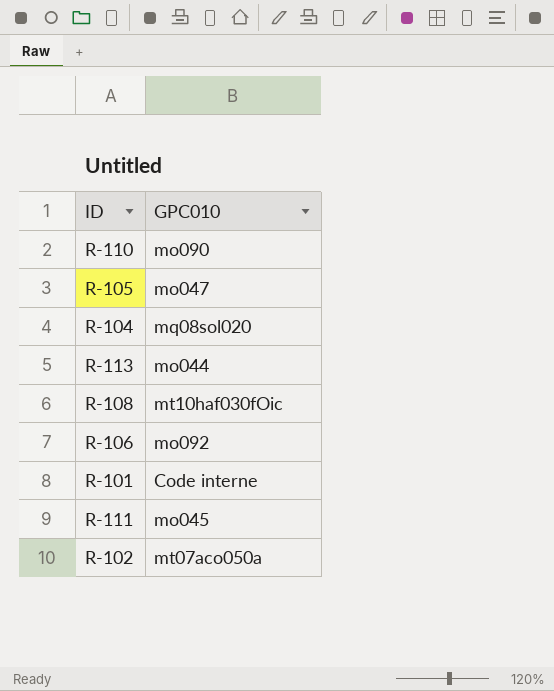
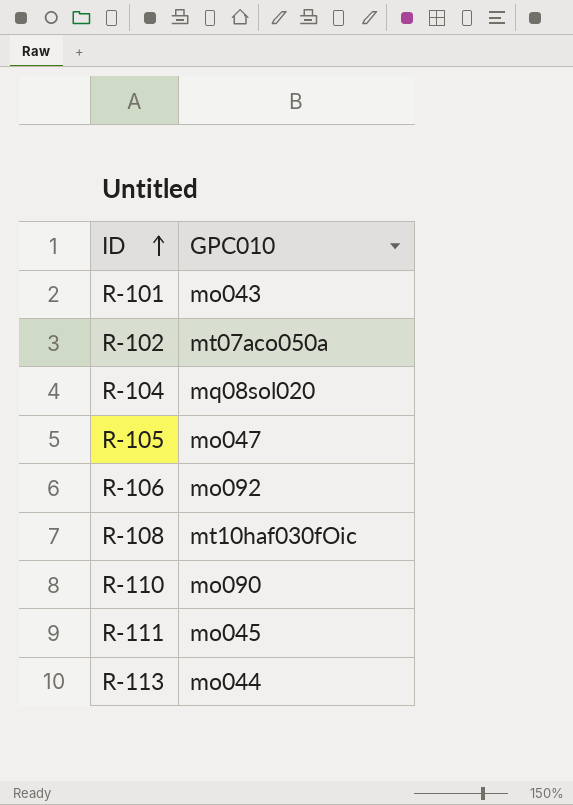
row order: none -> ID ascending
R-101 | GPC010: Code interne -> mo043

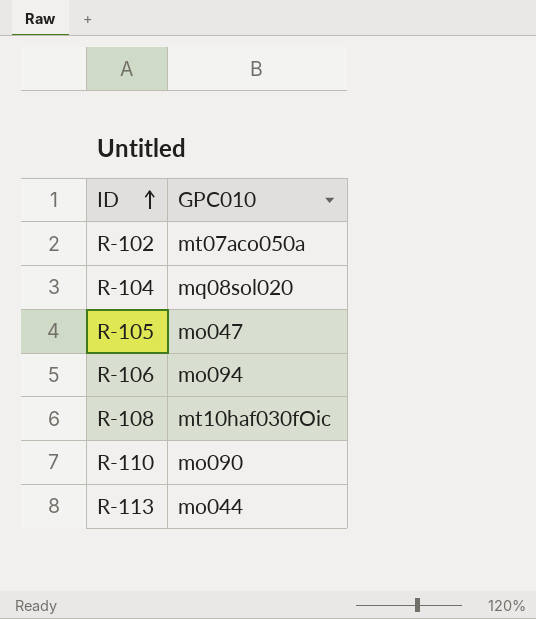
row R-101: mo043 -> none
row R-111: mo045 -> none
R-106 | GPC010: mo092 -> mo094

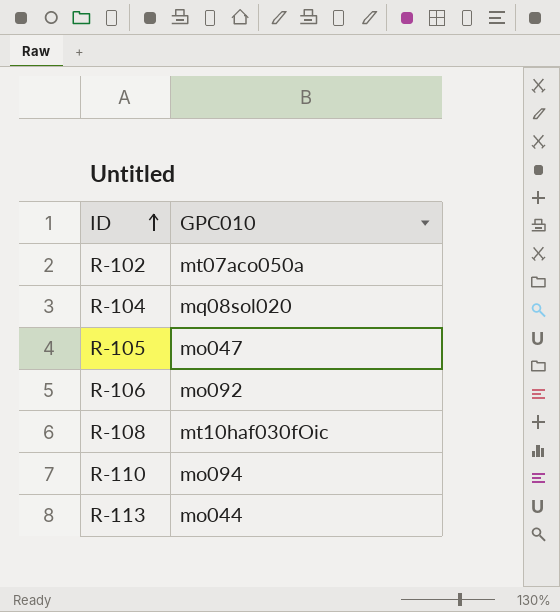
R-106 | GPC010: mo094 -> mo092
R-110 | GPC010: mo090 -> mo094

